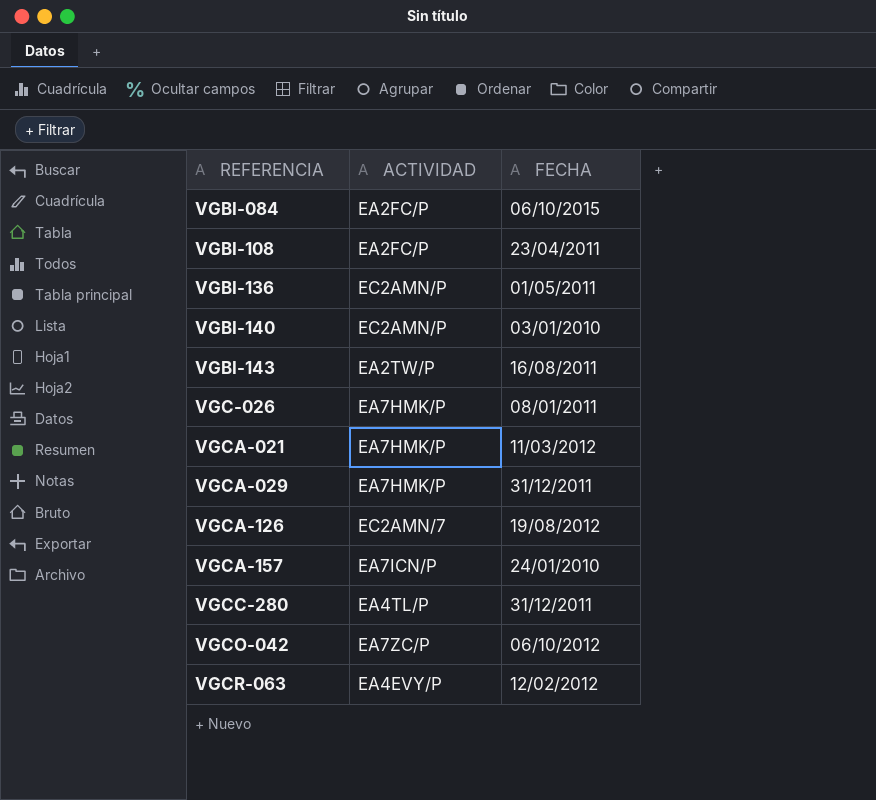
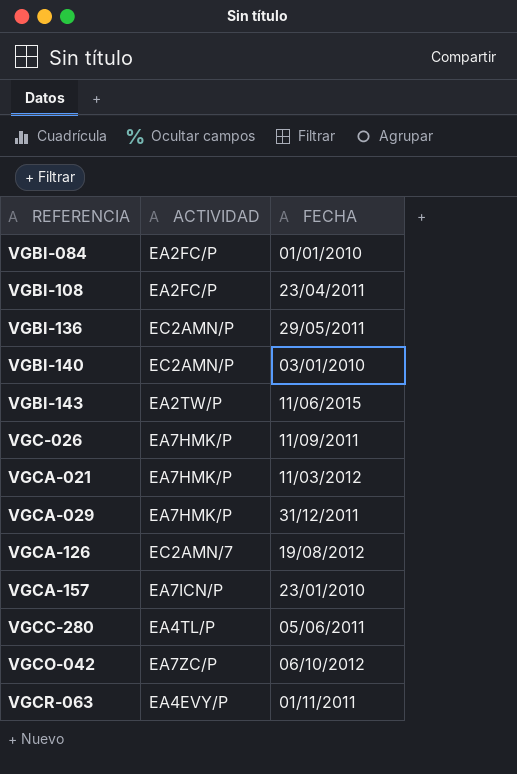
VGBI-084 | FECHA: 06/10/2015 -> 01/01/2010
VGBI-136 | FECHA: 01/05/2011 -> 29/05/2011
VGBI-143 | FECHA: 16/08/2011 -> 11/06/2015
VGC-026 | FECHA: 08/01/2011 -> 11/09/2011
VGCA-157 | FECHA: 24/01/2010 -> 23/01/2010
VGCC-280 | FECHA: 31/12/2011 -> 05/06/2011
VGCR-063 | FECHA: 12/02/2012 -> 01/11/2011

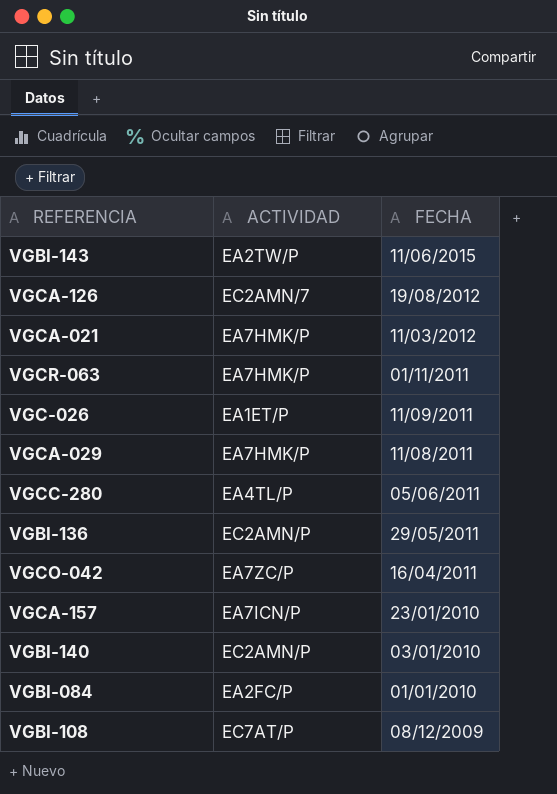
row order: REFERENCIA ascending -> FECHA descending
VGCR-063 | ACTIVIDAD: EA4EVY/P -> EA7HMK/P
VGC-026 | ACTIVIDAD: EA7HMK/P -> EA1ET/P
VGCA-029 | FECHA: 31/12/2011 -> 11/08/2011
VGCO-042 | FECHA: 06/10/2012 -> 16/04/2011
VGBI-108 | ACTIVIDAD: EA2FC/P -> EC7AT/P
VGBI-108 | FECHA: 23/04/2011 -> 08/12/2009

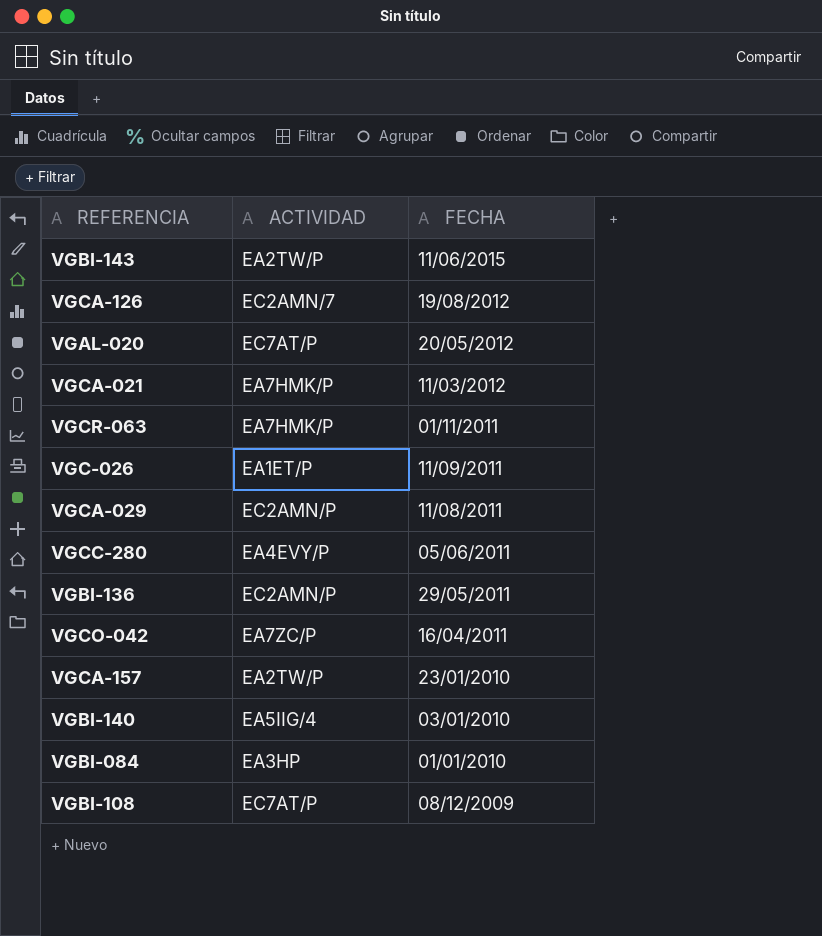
row VGAL-020: none -> EC7AT/P | 20/05/2012
VGCA-029 | ACTIVIDAD: EA7HMK/P -> EC2AMN/P
VGCC-280 | ACTIVIDAD: EA4TL/P -> EA4EVY/P
VGCA-157 | ACTIVIDAD: EA7ICN/P -> EA2TW/P
VGBI-140 | ACTIVIDAD: EC2AMN/P -> EA5IIG/4
VGBI-084 | ACTIVIDAD: EA2FC/P -> EA3HP

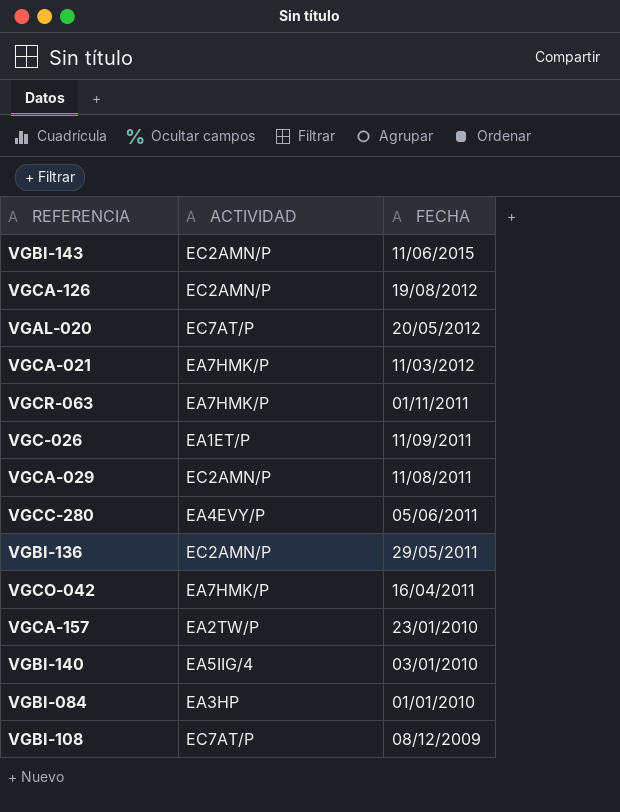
VGBI-143 | ACTIVIDAD: EA2TW/P -> EC2AMN/P
VGCA-126 | ACTIVIDAD: EC2AMN/7 -> EC2AMN/P
VGCO-042 | ACTIVIDAD: EA7ZC/P -> EA7HMK/P

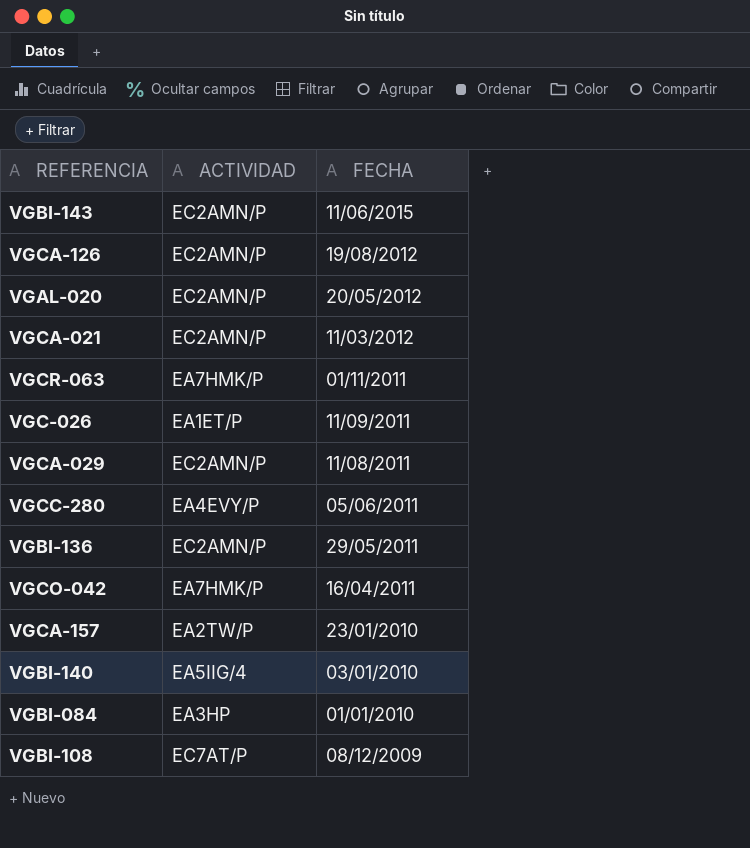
VGAL-020 | ACTIVIDAD: EC7AT/P -> EC2AMN/P
VGCA-021 | ACTIVIDAD: EA7HMK/P -> EC2AMN/P

